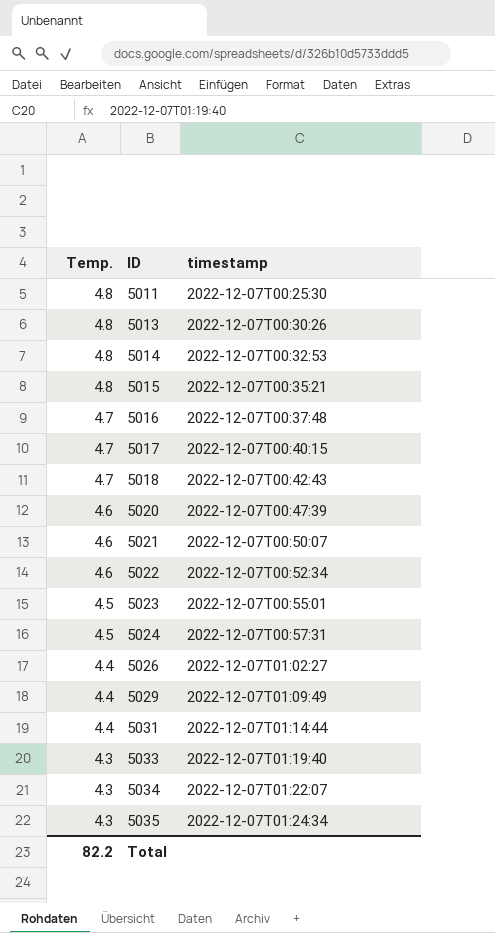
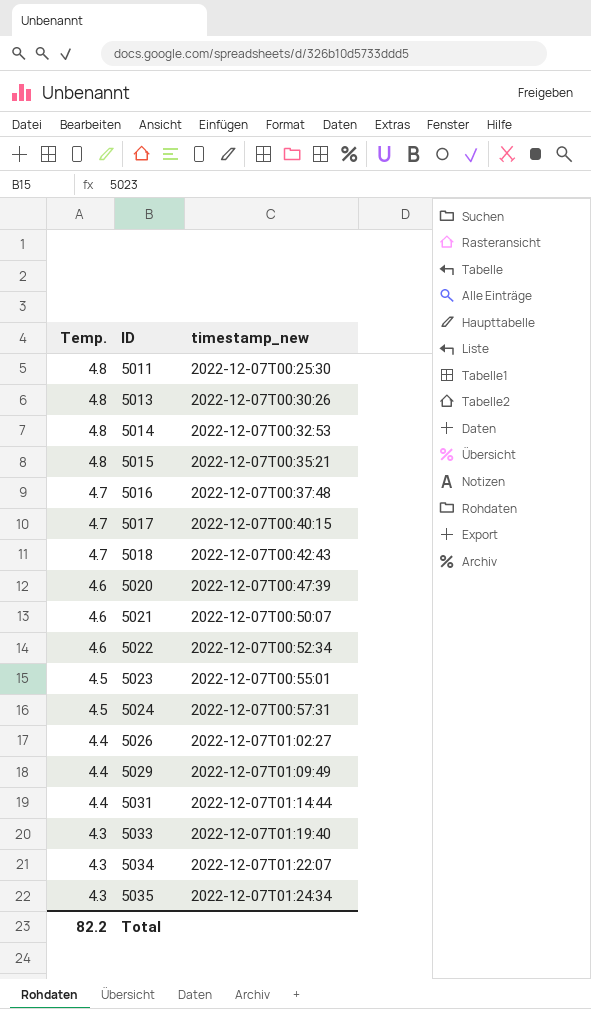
column name: timestamp -> timestamp_new

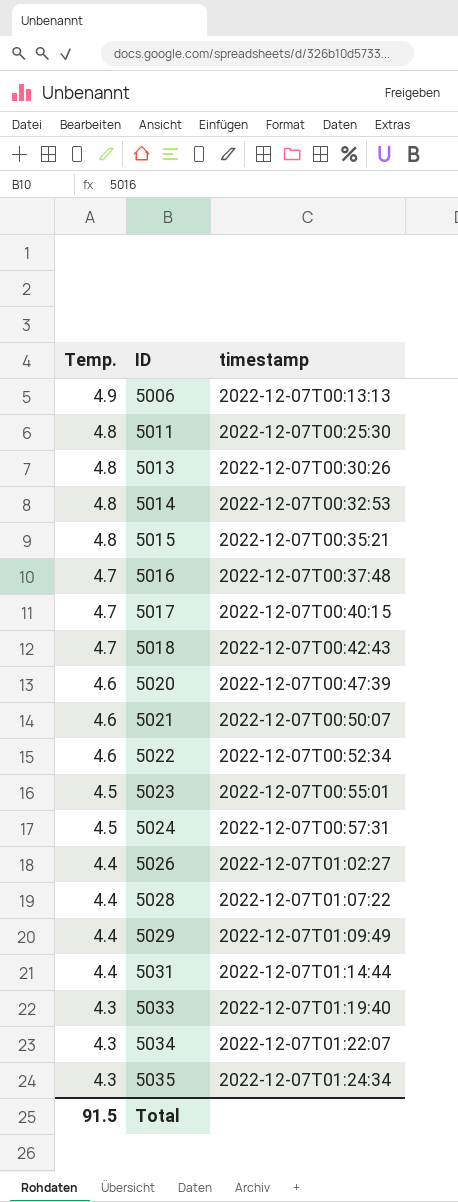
column name: timestamp_new -> timestamp
row 5006: none -> 4.9 | 2022-12-07T00:13:13
row 5028: none -> 4.4 | 2022-12-07T01:07:22
Total | Temp.: 82.2 -> 91.5

